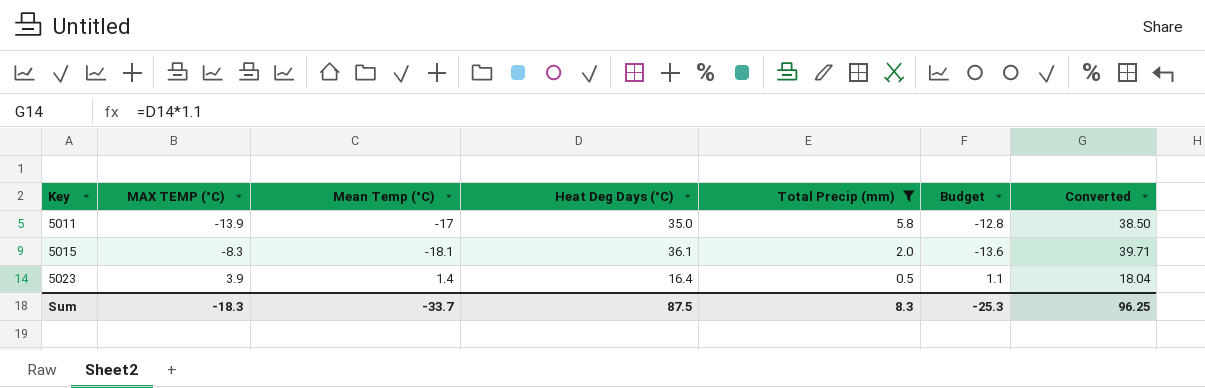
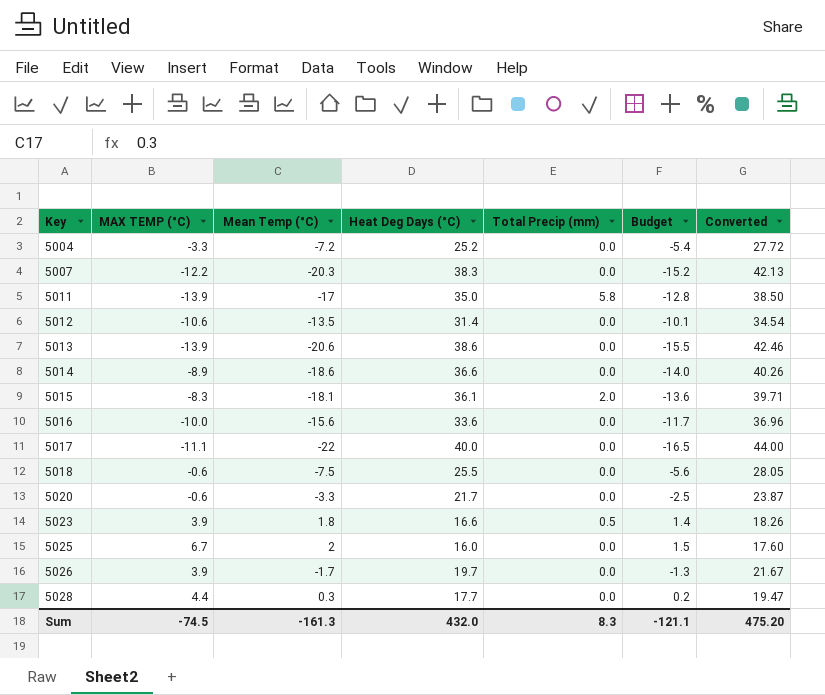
filter: Total Precip (mm) != 0.0 -> none
5023 | Mean Temp (°C): 1.4 -> 1.8
5023 | Heat Deg Days (°C): 16.4 -> 16.6
5023 | Budget: 1.1 -> 1.4
5023 | Converted: 18.04 -> 18.26
Sum | MAX TEMP (°C): -18.3 -> -74.5
Sum | Mean Temp (°C): -33.7 -> -161.3
Sum | Heat Deg Days (°C): 87.5 -> 432.0
Sum | Budget: -25.3 -> -121.1
Sum | Converted: 96.25 -> 475.20

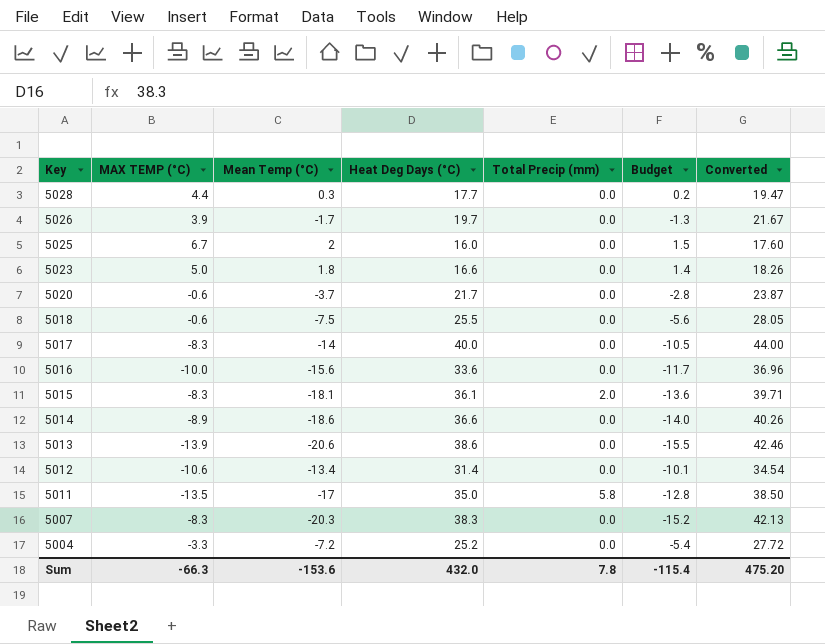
row order: Key ascending -> Key descending
5023 | MAX TEMP (°C): 3.9 -> 5.0
5023 | Total Precip (mm): 0.5 -> 0.0
5020 | Mean Temp (°C): -3.3 -> -3.7
5020 | Budget: -2.5 -> -2.8
5017 | MAX TEMP (°C): -11.1 -> -8.3
5017 | Mean Temp (°C): -22 -> -14
5017 | Budget: -16.5 -> -10.5
5012 | Mean Temp (°C): -13.5 -> -13.4
5011 | MAX TEMP (°C): -13.9 -> -13.5
5007 | MAX TEMP (°C): -12.2 -> -8.3
Sum | MAX TEMP (°C): -74.5 -> -66.3
Sum | Mean Temp (°C): -161.3 -> -153.6
Sum | Total Precip (mm): 8.3 -> 7.8
Sum | Budget: -121.1 -> -115.4

